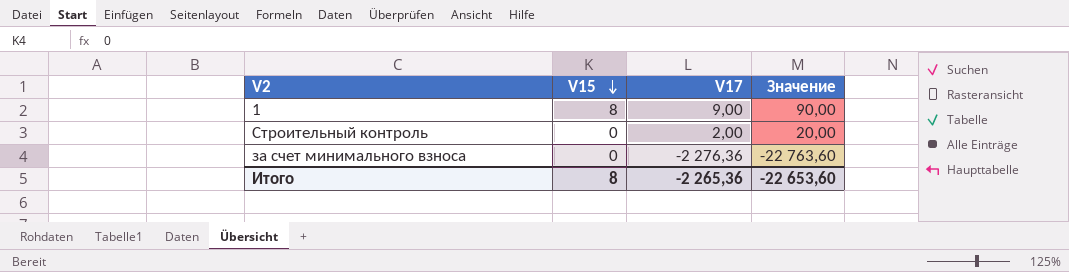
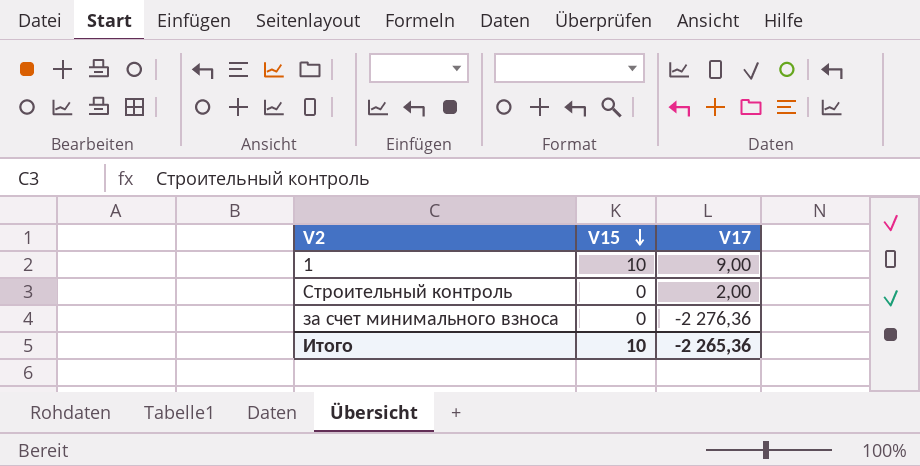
column Значение | formula: [V17] * 10 -> none
1 | V15: 8 -> 10
Итого | V15: 8 -> 10

